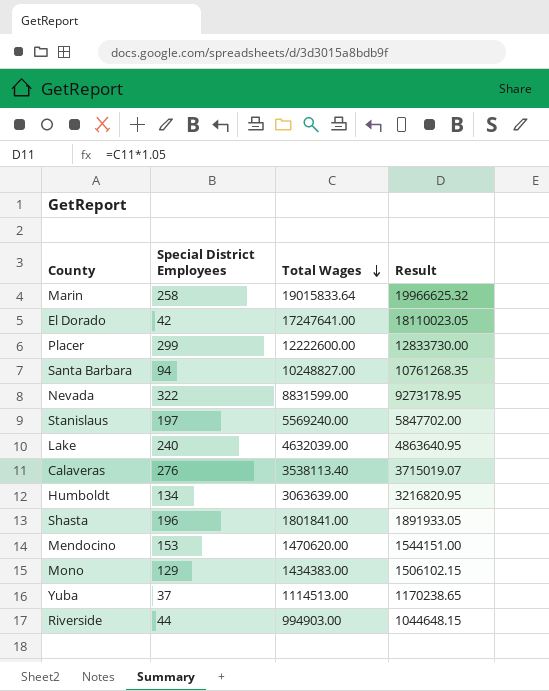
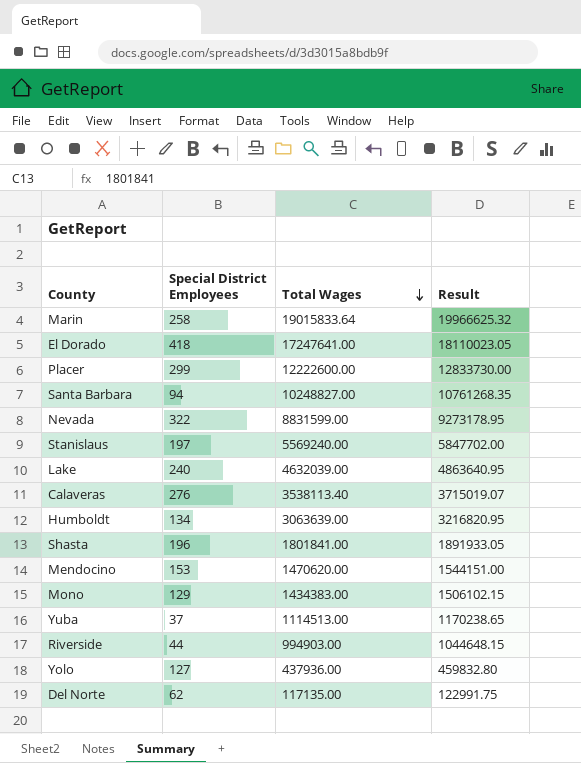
El Dorado | Special District Employees: 42 -> 418
row Yolo: none -> 127 | 437936.00 | 459832.80
row Del Norte: none -> 62 | 117135.00 | 122991.75

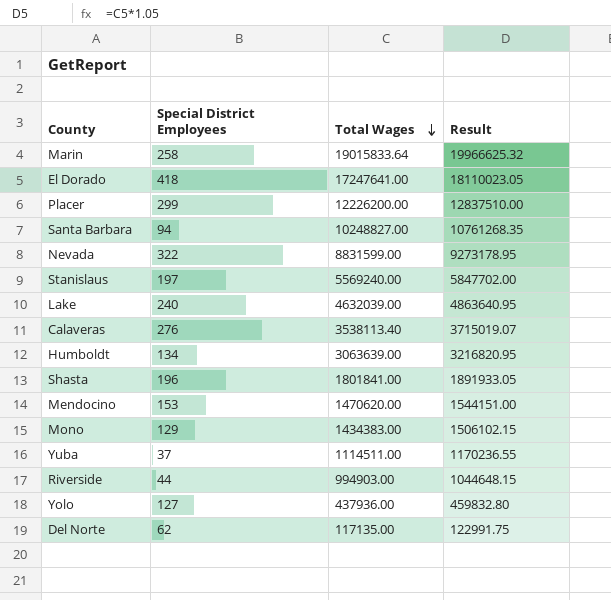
Placer | Total Wages: 12222600.00 -> 12226200.00
Placer | Result: 12833730.00 -> 12837510.00
Yuba | Total Wages: 1114513.00 -> 1114511.00
Yuba | Result: 1170238.65 -> 1170236.55

